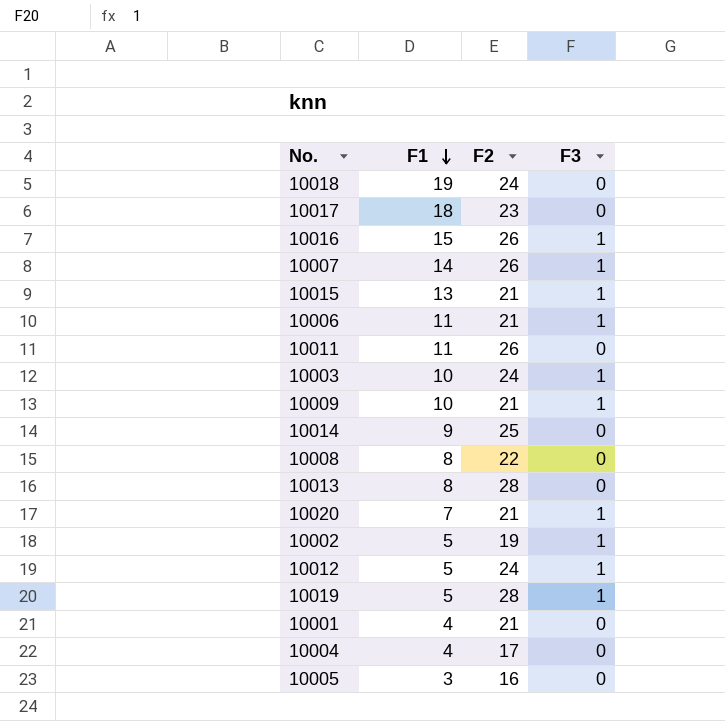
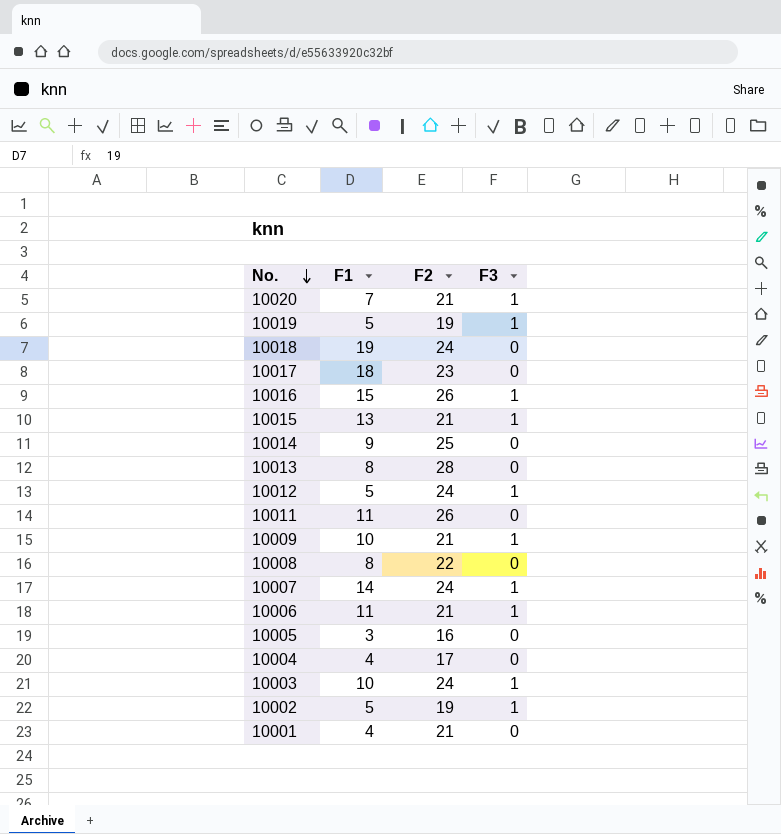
row order: F1 descending -> No. descending
10019 | F2: 28 -> 19
10007 | F2: 26 -> 24

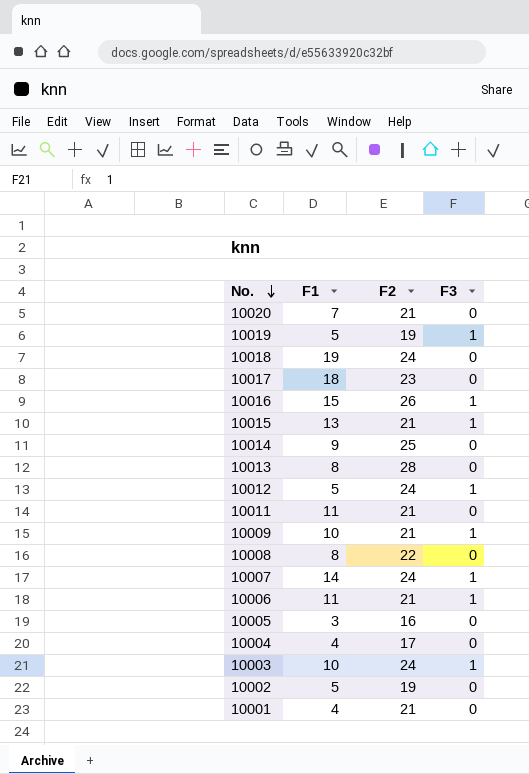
10020 | F3: 1 -> 0
10011 | F2: 26 -> 21
10002 | F3: 1 -> 0

